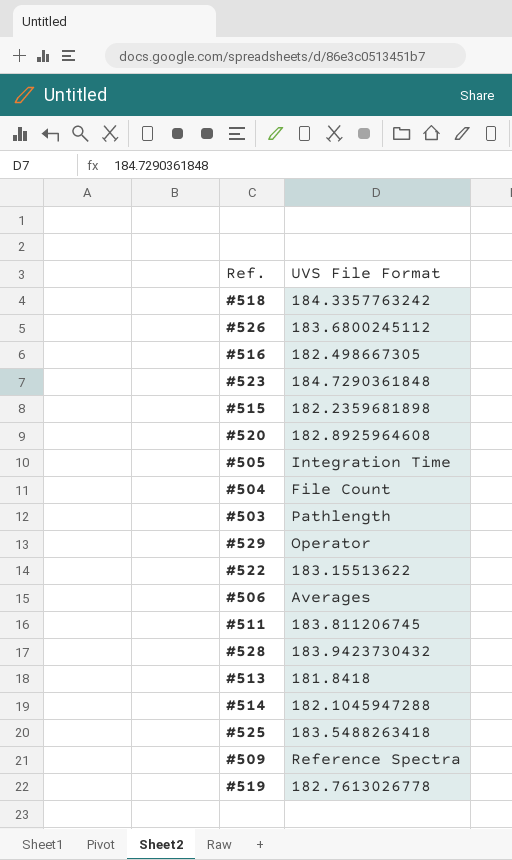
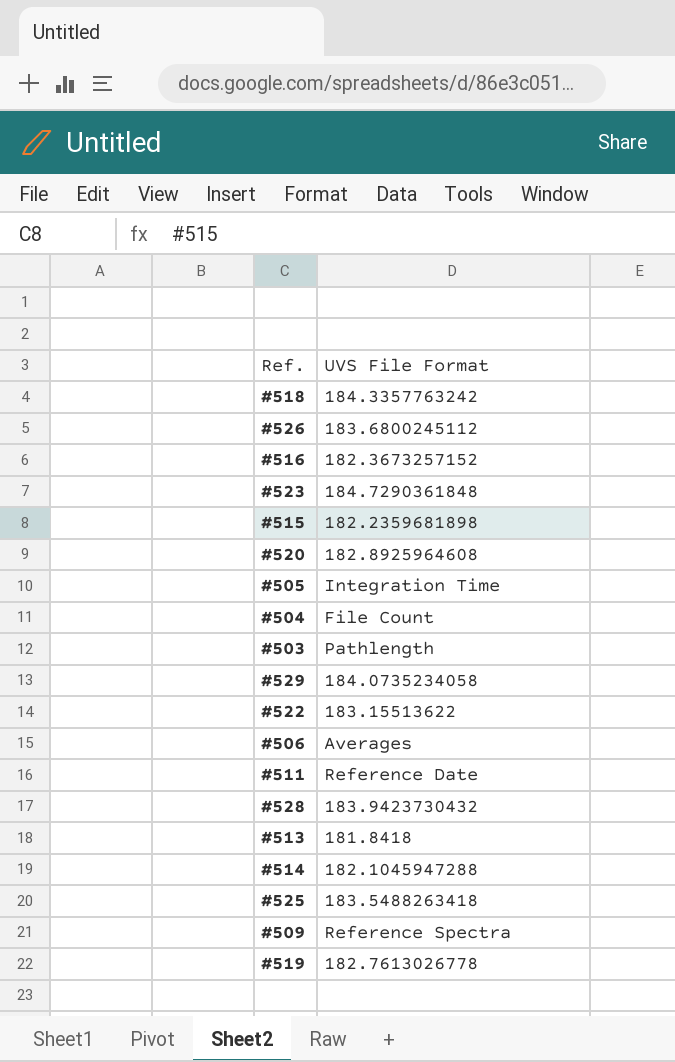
#516 | UVS File Format: 182.498667305 -> 182.3673257152
#529 | UVS File Format: Operator -> 184.0735234058
#511 | UVS File Format: 183.811206745 -> Reference Date

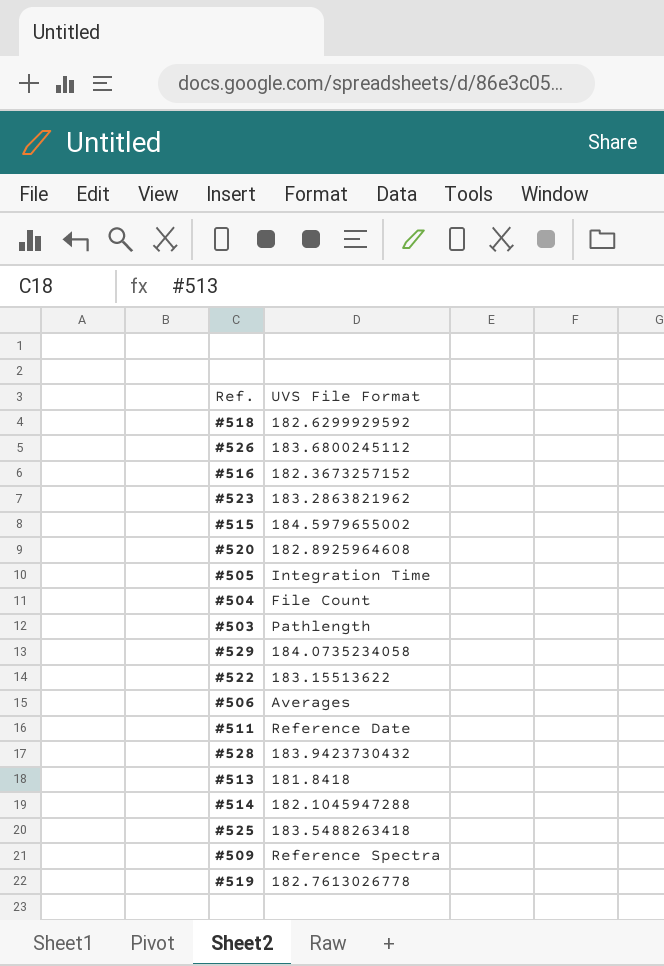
#518 | UVS File Format: 184.3357763242 -> 182.6299929592
#523 | UVS File Format: 184.7290361848 -> 183.2863821962
#515 | UVS File Format: 182.2359681898 -> 184.5979655002

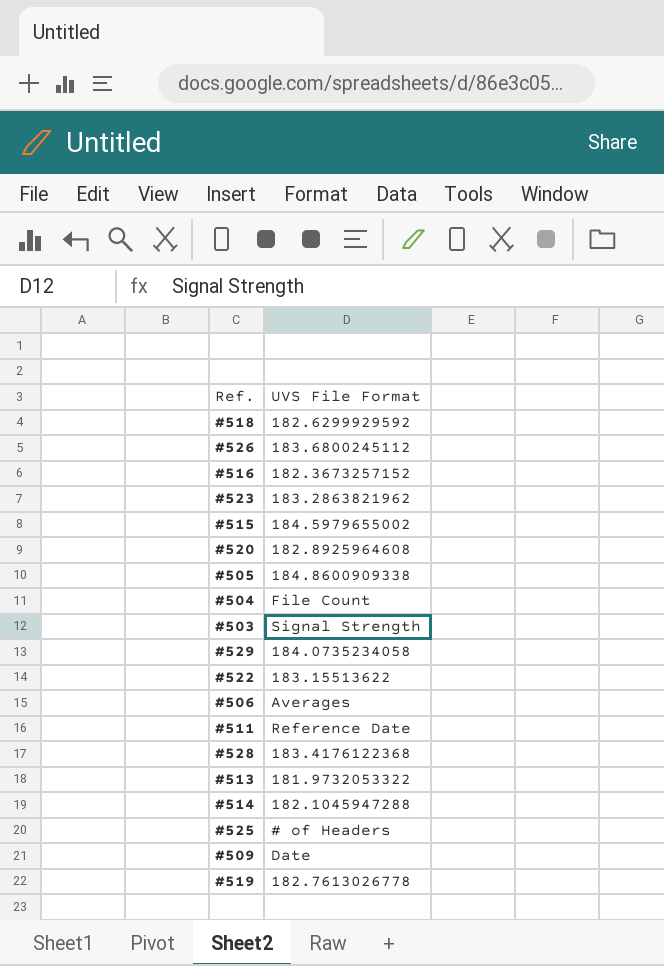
#505 | UVS File Format: Integration Time -> 184.8600909338
#503 | UVS File Format: Pathlength -> Signal Strength
#528 | UVS File Format: 183.9423730432 -> 183.4176122368
#513 | UVS File Format: 181.8418 -> 181.9732053322
#525 | UVS File Format: 183.5488263418 -> # of Headers
#509 | UVS File Format: Reference Spectra -> Date

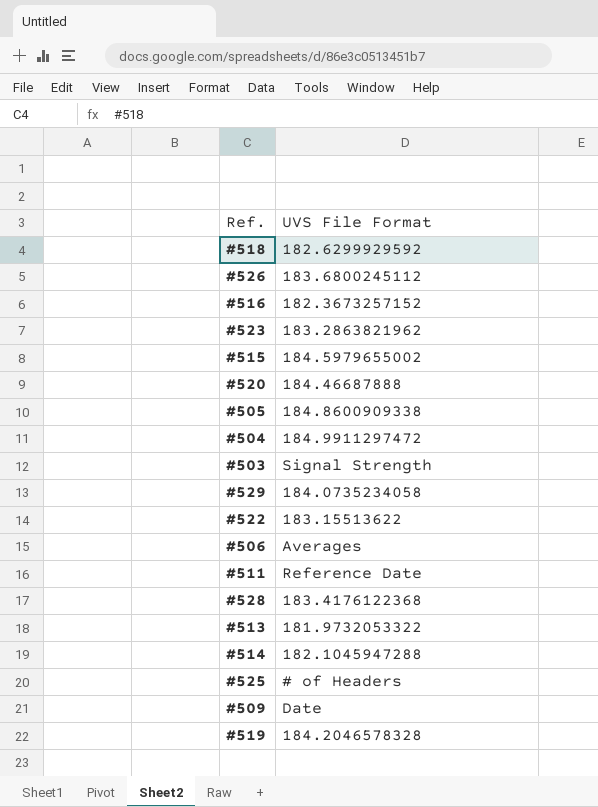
#520 | UVS File Format: 182.8925964608 -> 184.46687888
#504 | UVS File Format: File Count -> 184.9911297472
#519 | UVS File Format: 182.7613026778 -> 184.2046578328

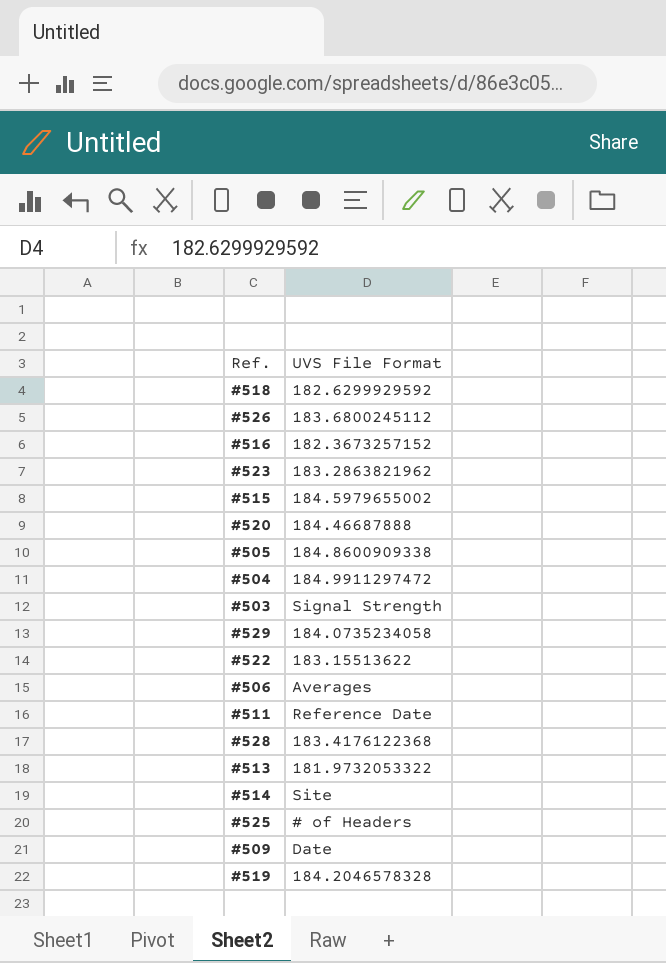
#514 | UVS File Format: 182.1045947288 -> Site

